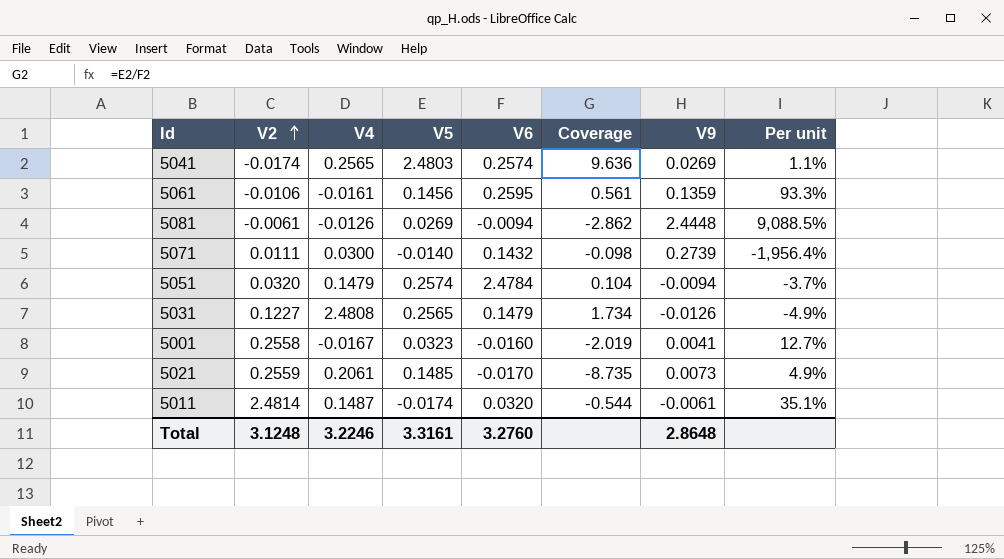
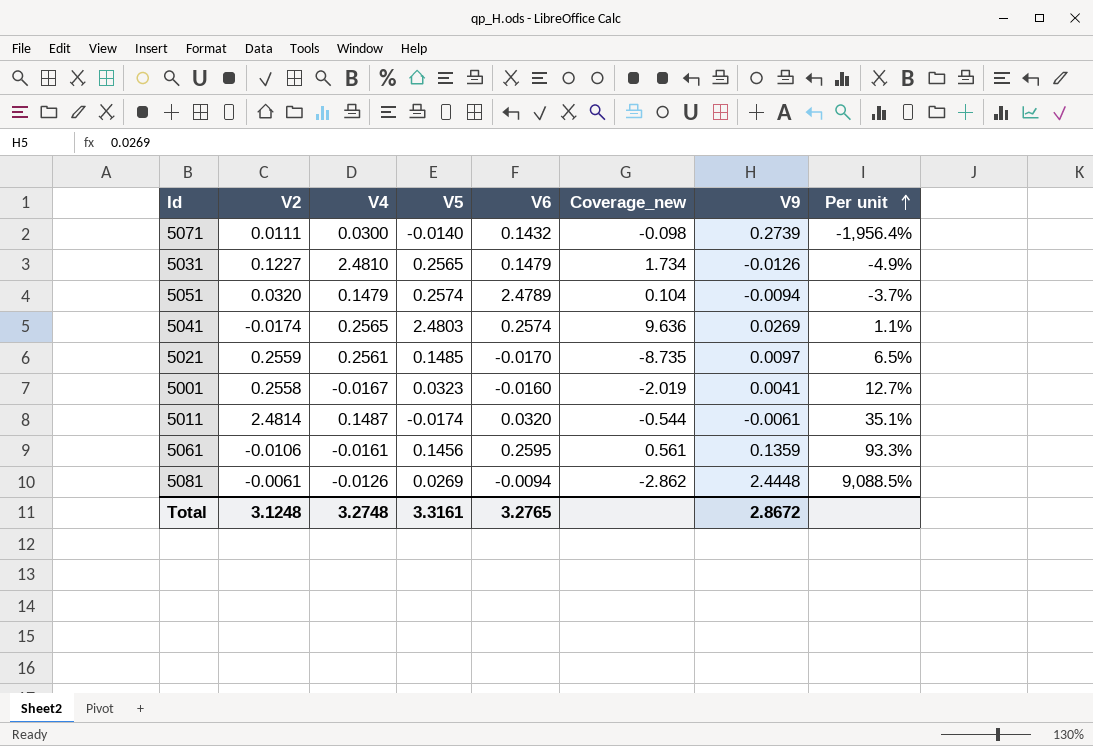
row order: V2 ascending -> Per unit ascending
column name: Coverage -> Coverage_new
5031 | V4: 2.4808 -> 2.4810
5051 | V6: 2.4784 -> 2.4789
5021 | V4: 0.2061 -> 0.2561
5021 | V9: 0.0073 -> 0.0097
5021 | Per unit: 4.9% -> 6.5%
Total | V4: 3.2246 -> 3.2748
Total | V6: 3.2760 -> 3.2765
Total | V9: 2.8648 -> 2.8672

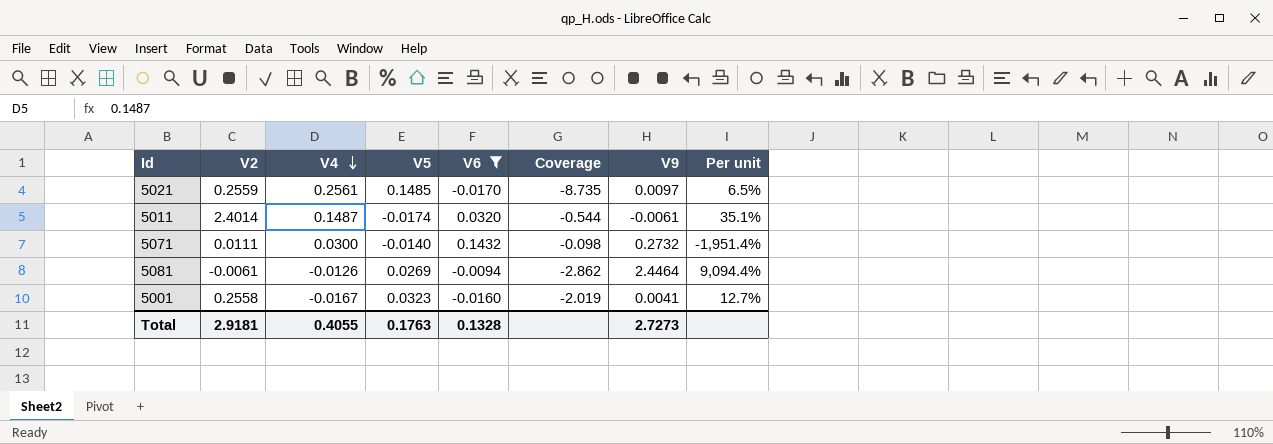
filter: none -> V6 <= 0.1432
row order: Per unit ascending -> V4 descending
column name: Coverage_new -> Coverage
5011 | V2: 2.4814 -> 2.4014
5071 | V9: 0.2739 -> 0.2732
5071 | Per unit: -1,956.4% -> -1,951.4%
5081 | V9: 2.4448 -> 2.4464
5081 | Per unit: 9,088.5% -> 9,094.4%
Total | V2: 3.1248 -> 2.9181
Total | V4: 3.2748 -> 0.4055
Total | V5: 3.3161 -> 0.1763
Total | V6: 3.2765 -> 0.1328
Total | V9: 2.8672 -> 2.7273

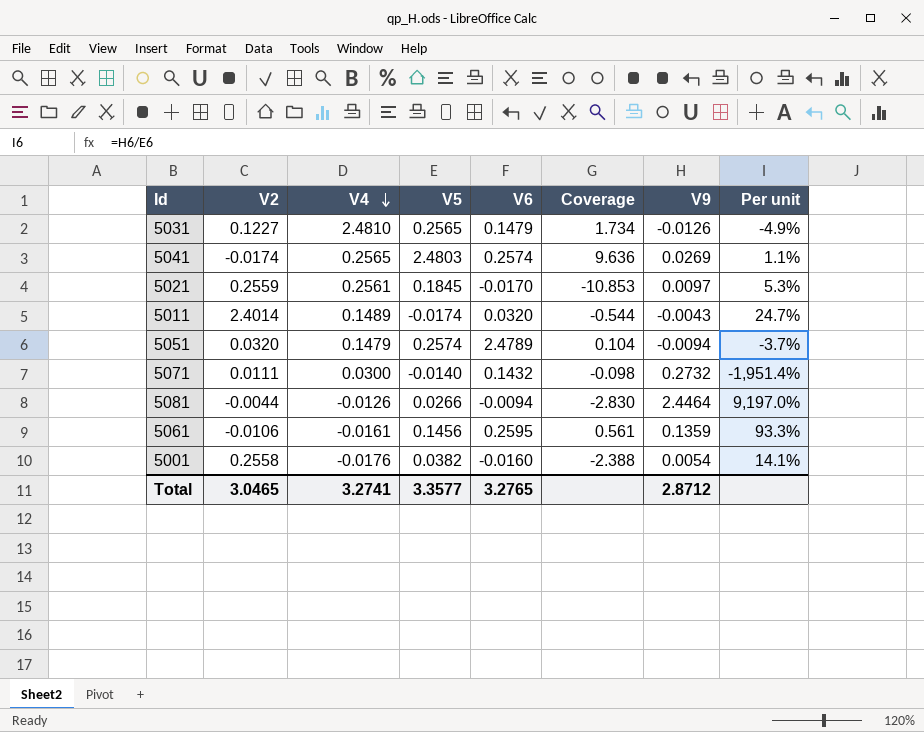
filter: V6 <= 0.1432 -> none
5021 | V5: 0.1485 -> 0.1845
5021 | Coverage: -8.735 -> -10.853
5021 | Per unit: 6.5% -> 5.3%
5011 | V4: 0.1487 -> 0.1489
5011 | V9: -0.0061 -> -0.0043
5011 | Per unit: 35.1% -> 24.7%
5081 | V2: -0.0061 -> -0.0044
5081 | V5: 0.0269 -> 0.0266
5081 | Coverage: -2.862 -> -2.830
5081 | Per unit: 9,094.4% -> 9,197.0%
5001 | V4: -0.0167 -> -0.0176
5001 | V5: 0.0323 -> 0.0382
5001 | Coverage: -2.019 -> -2.388
5001 | V9: 0.0041 -> 0.0054
5001 | Per unit: 12.7% -> 14.1%
Total | V2: 2.9181 -> 3.0465
Total | V4: 0.4055 -> 3.2741
Total | V5: 0.1763 -> 3.3577
Total | V6: 0.1328 -> 3.2765
Total | V9: 2.7273 -> 2.8712

